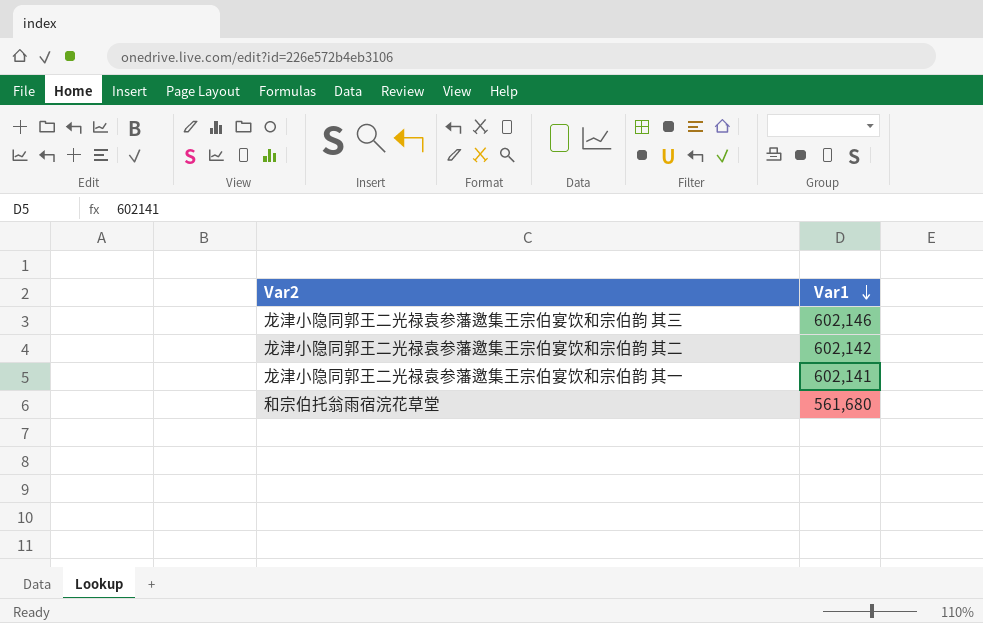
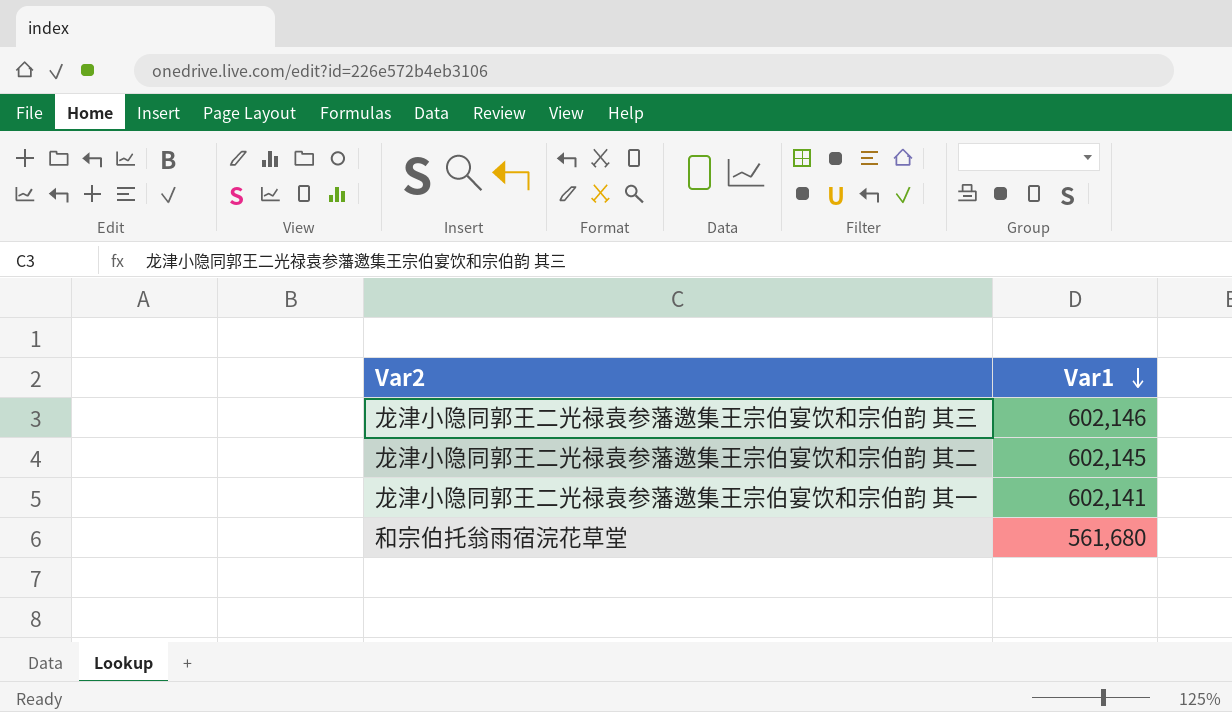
龙津小隐同郭王二光禄袁参藩邀集王宗伯宴饮和宗伯韵 其二 | Var1: 602,142 -> 602,145

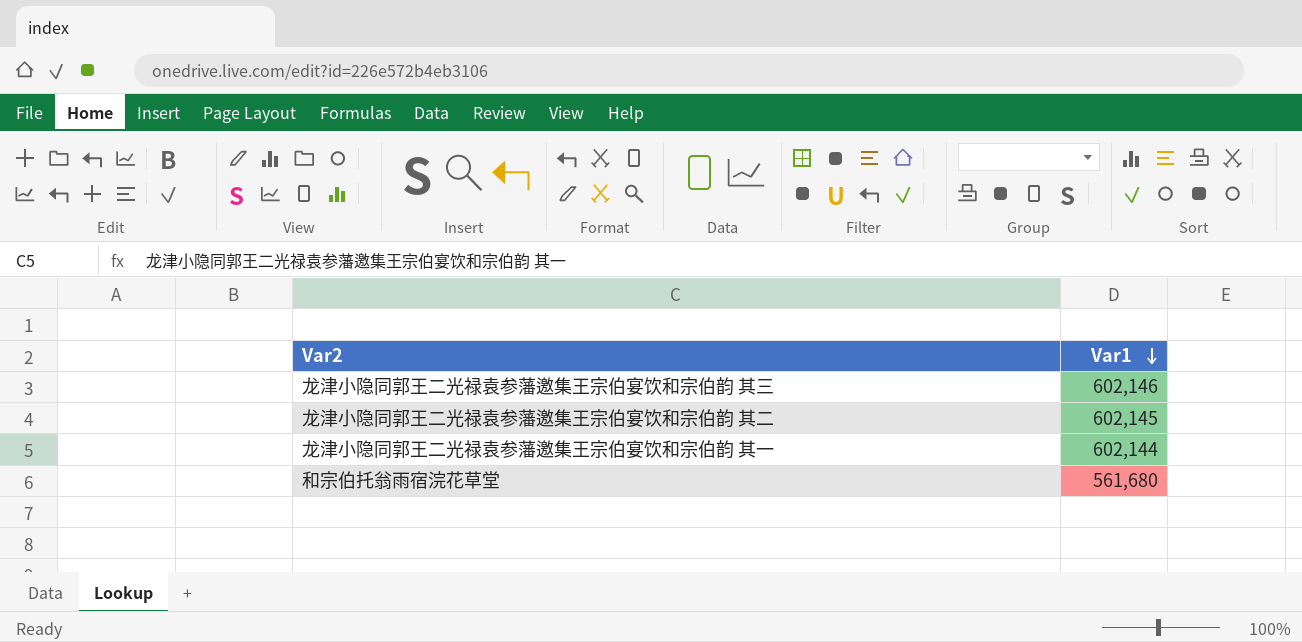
龙津小隐同郭王二光禄袁参藩邀集王宗伯宴饮和宗伯韵 其一 | Var1: 602,141 -> 602,144

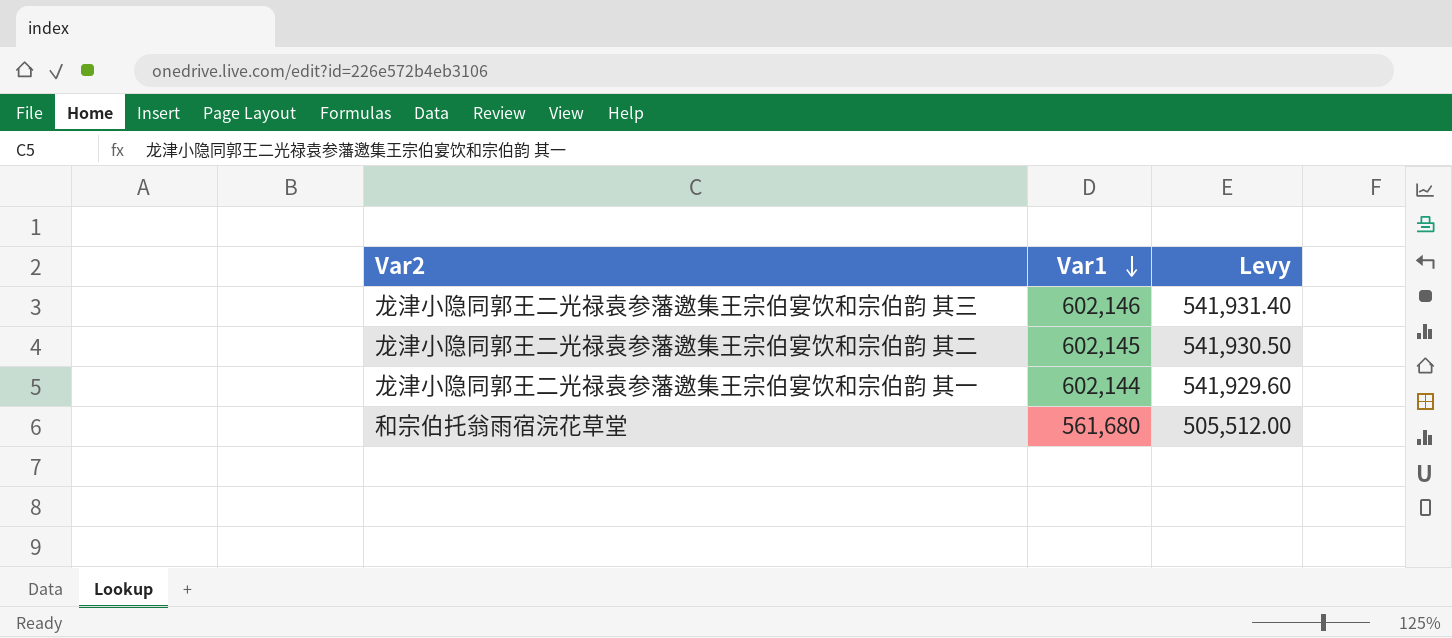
column Levy | formula: none -> [Var1] * 0.9

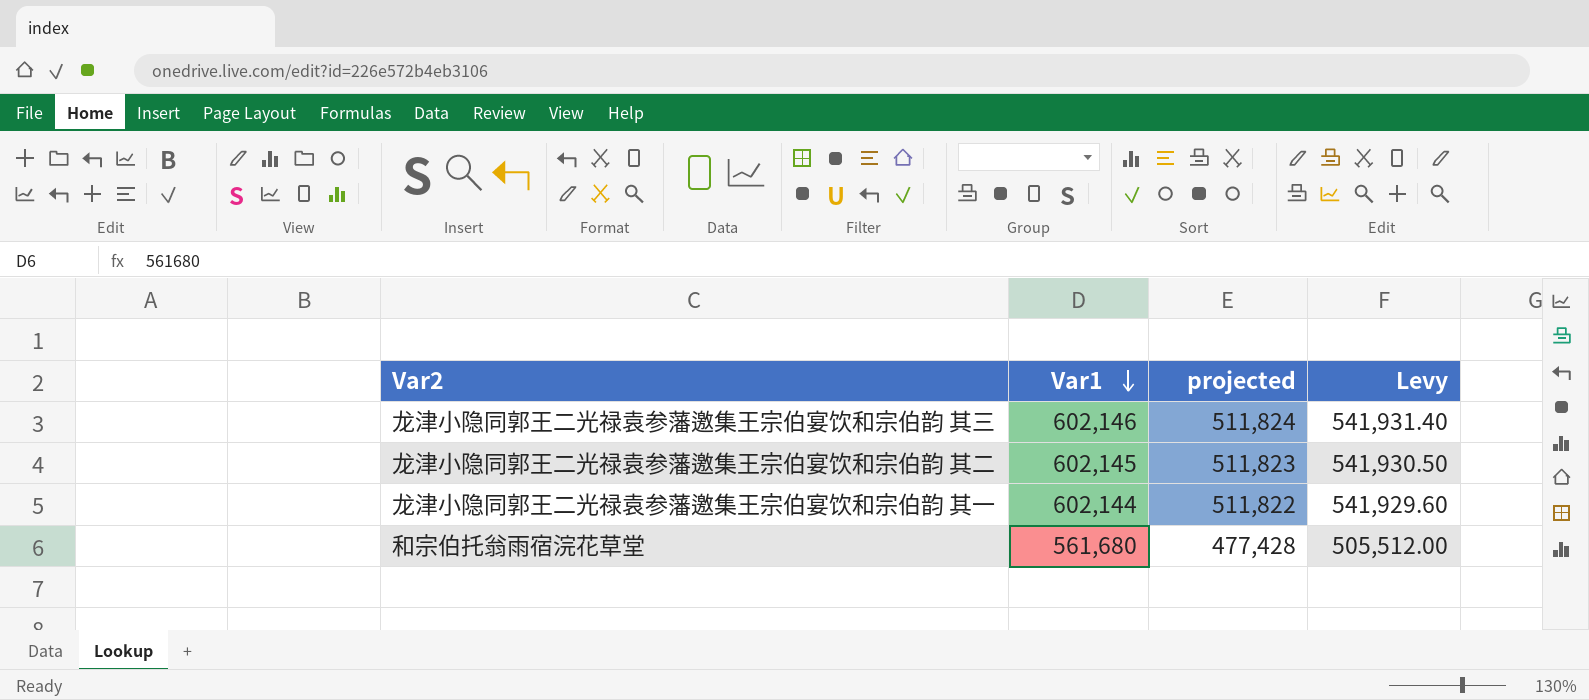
column projected | formula: none -> [Var1] * 0.85

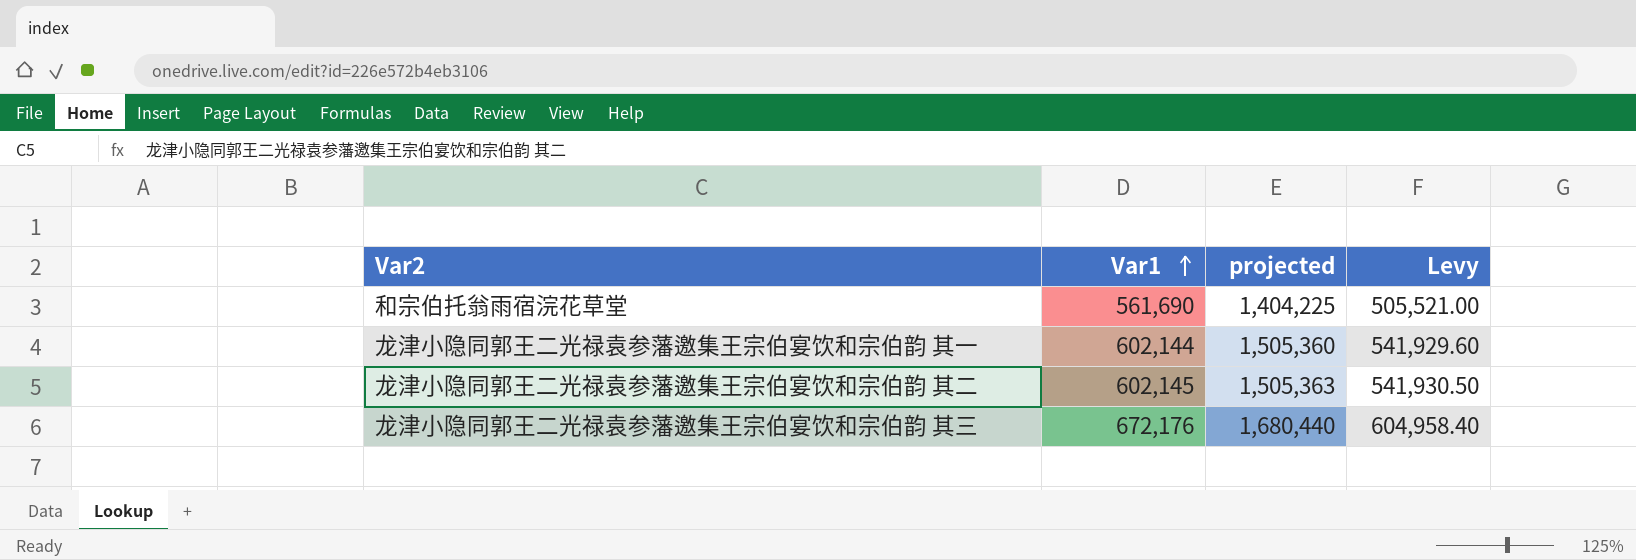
row order: Var1 descending -> Var1 ascending
column projected | formula: [Var1] * 0.85 -> [Var1] * 2.5
和宗伯托翁雨宿浣花草堂 | Var1: 561,680 -> 561,690
和宗伯托翁雨宿浣花草堂 | Levy: 505,512.00 -> 505,521.00
龙津小隐同郭王二光禄袁参藩邀集王宗伯宴饮和宗伯韵 其三 | Var1: 602,146 -> 672,176
龙津小隐同郭王二光禄袁参藩邀集王宗伯宴饮和宗伯韵 其三 | Levy: 541,931.40 -> 604,958.40

